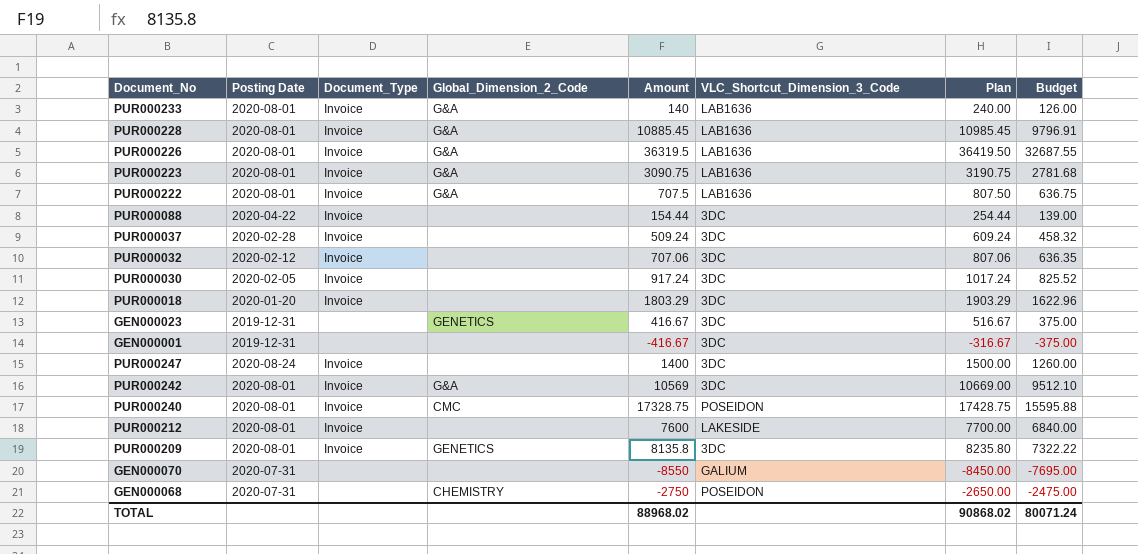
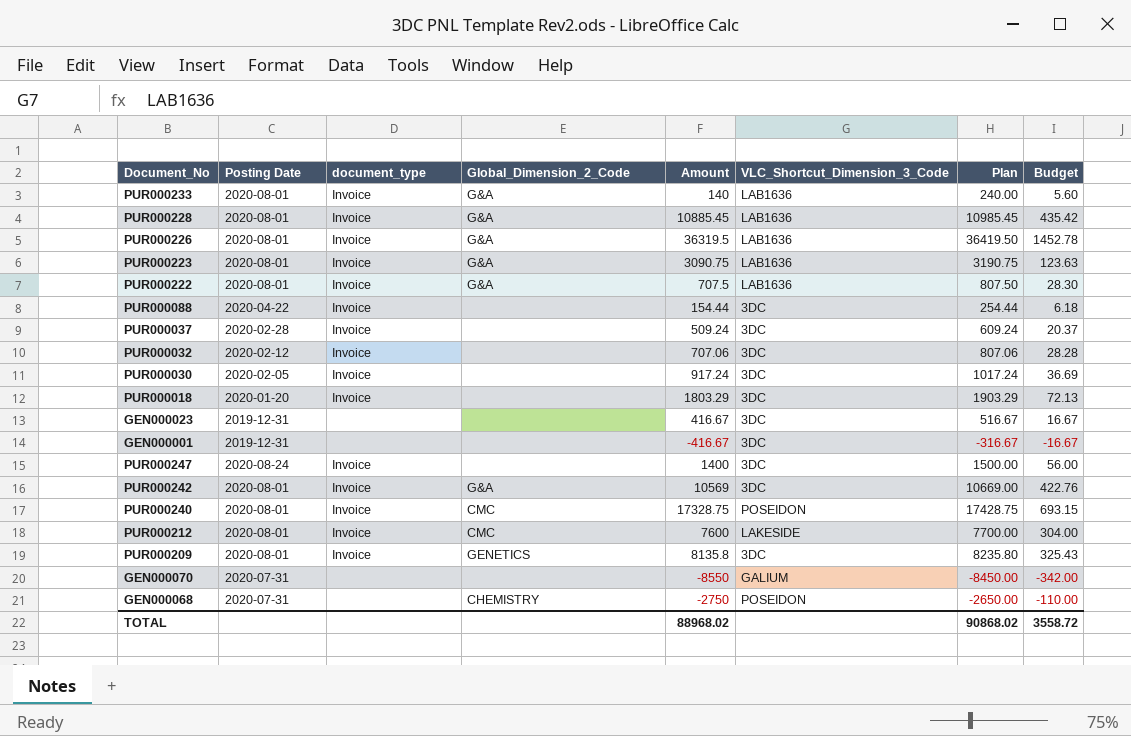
column name: Document_Type -> document_type
column Budget | formula: [Amount] * 0.9 -> [Amount] * 0.04
GEN000023 | Global_Dimension_2_Code: GENETICS -> none
PUR000212 | Global_Dimension_2_Code: none -> CMC
TOTAL | Budget: 80071.24 -> 3558.72

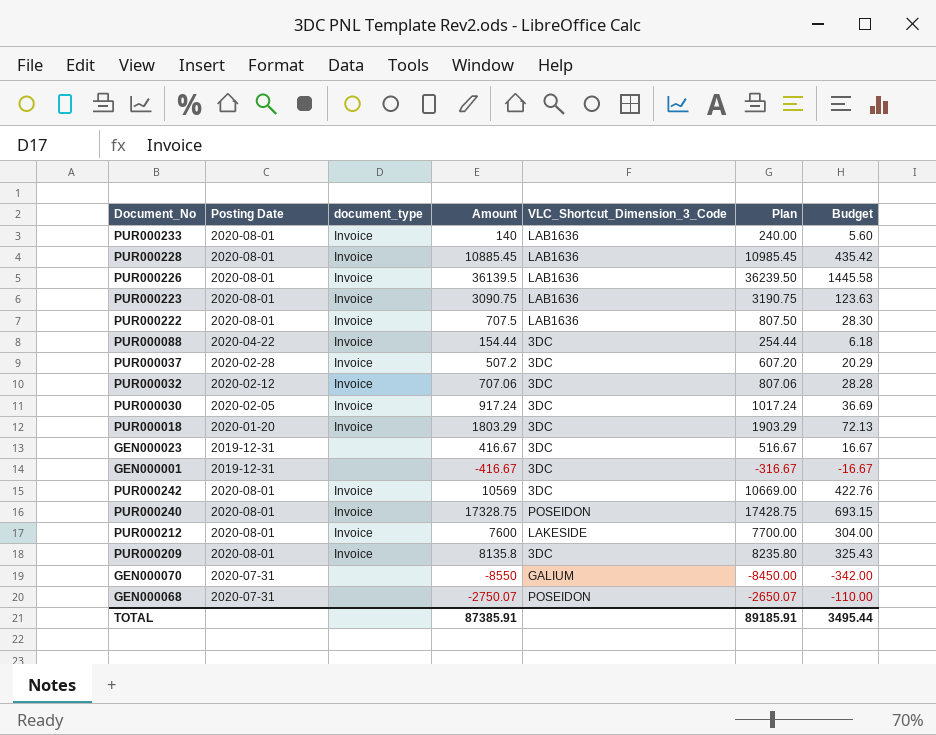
column Global_Dimension_2_Code | position: 4 -> none
row PUR000247: 2020-08-24 | Invoice | none | 1400 | 3DC | 1500.00 | 56.00 -> none
PUR000226 | Amount: 36319.5 -> 36139.5
PUR000226 | Plan: 36419.50 -> 36239.50
PUR000226 | Budget: 1452.78 -> 1445.58
PUR000037 | Amount: 509.24 -> 507.2
PUR000037 | Plan: 609.24 -> 607.20
PUR000037 | Budget: 20.37 -> 20.29
GEN000068 | Amount: -2750 -> -2750.07
GEN000068 | Plan: -2650.00 -> -2650.07
TOTAL | Amount: 88968.02 -> 87385.91
TOTAL | Plan: 90868.02 -> 89185.91
TOTAL | Budget: 3558.72 -> 3495.44

